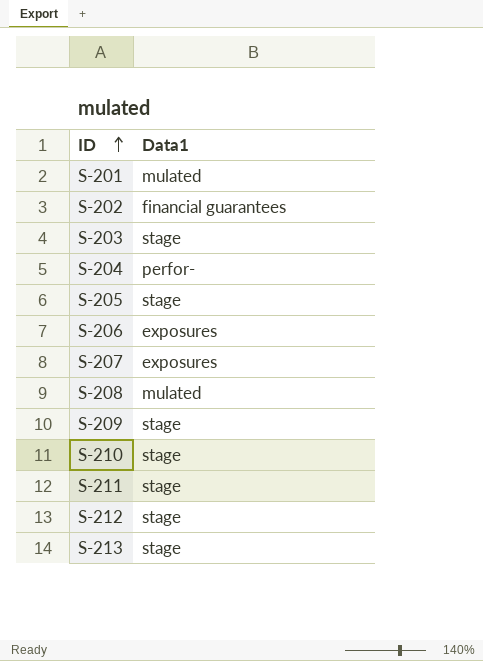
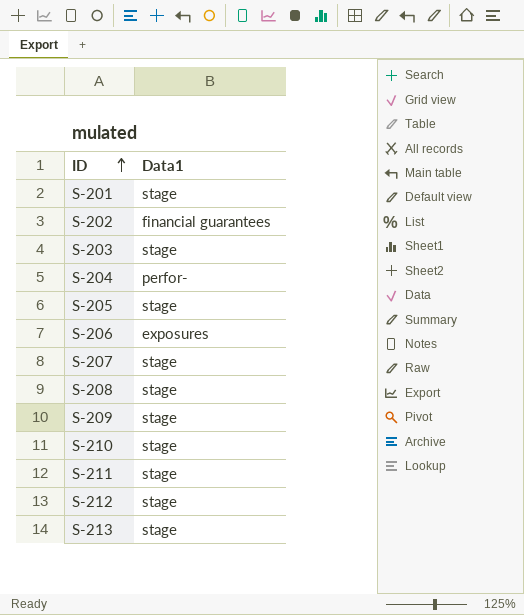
S-201 | Data1: mulated -> stage
S-207 | Data1: exposures -> stage
S-208 | Data1: mulated -> stage

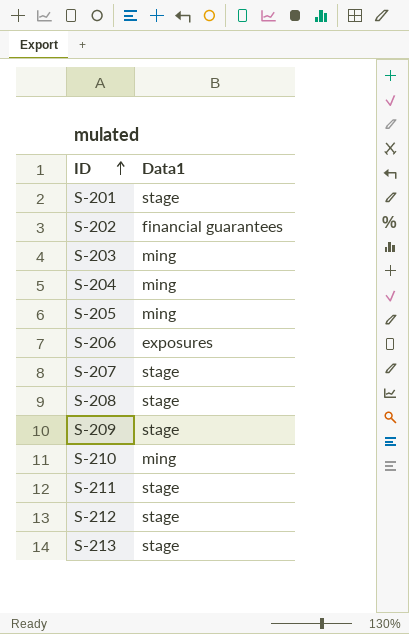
S-203 | Data1: stage -> ming
S-204 | Data1: perfor- -> ming
S-205 | Data1: stage -> ming
S-210 | Data1: stage -> ming

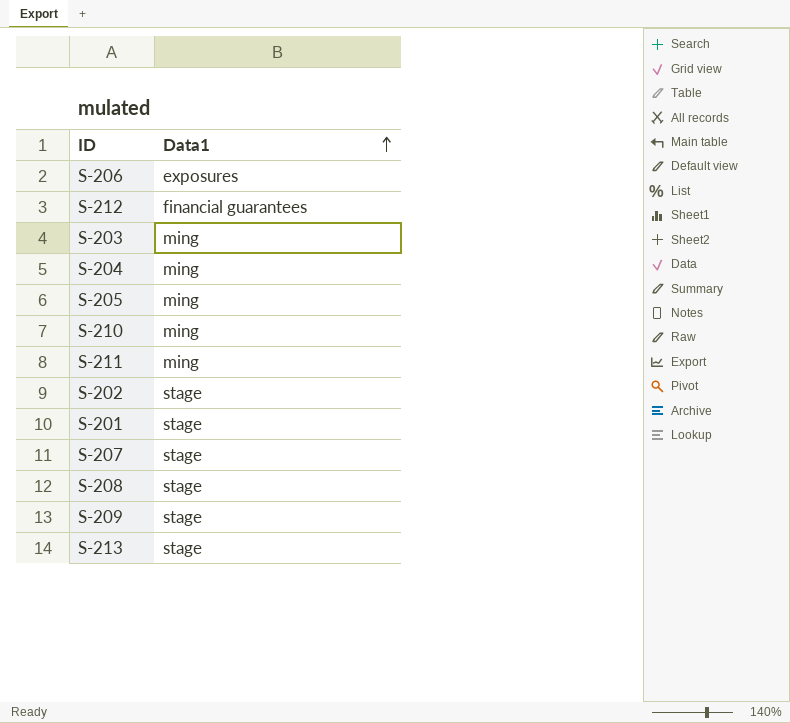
row order: ID ascending -> Data1 ascending
S-212 | Data1: stage -> financial guarantees
S-211 | Data1: stage -> ming
S-202 | Data1: financial guarantees -> stage

